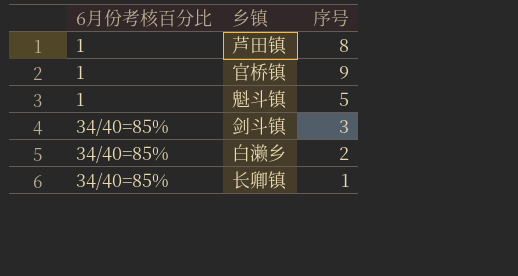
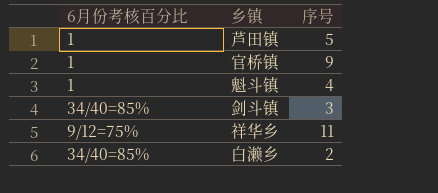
row 长卿镇: 34/40=85% | 1 -> none
芦田镇 | 序号: 8 -> 5
魁斗镇 | 序号: 5 -> 4
row 祥华乡: none -> 9/12=75% | 11

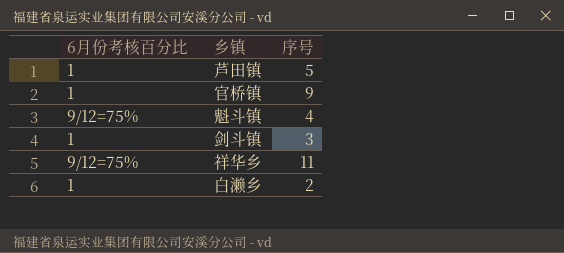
魁斗镇 | 6月份考核百分比: 1 -> 9/12=75%
剑斗镇 | 6月份考核百分比: 34/40=85% -> 1
白濑乡 | 6月份考核百分比: 34/40=85% -> 1

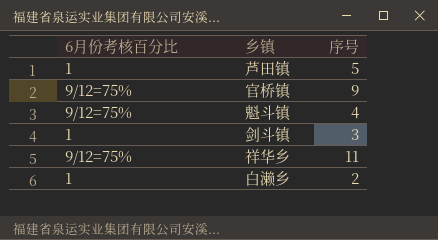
官桥镇 | 6月份考核百分比: 1 -> 9/12=75%

